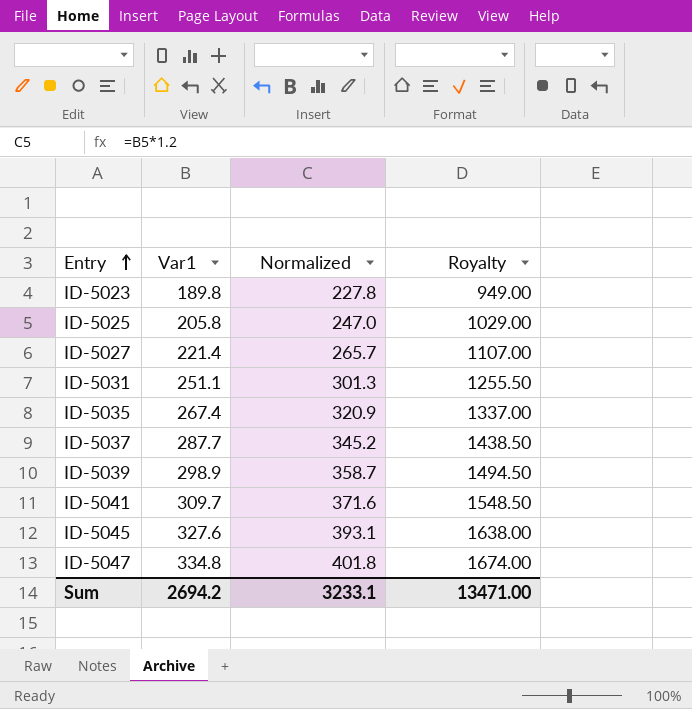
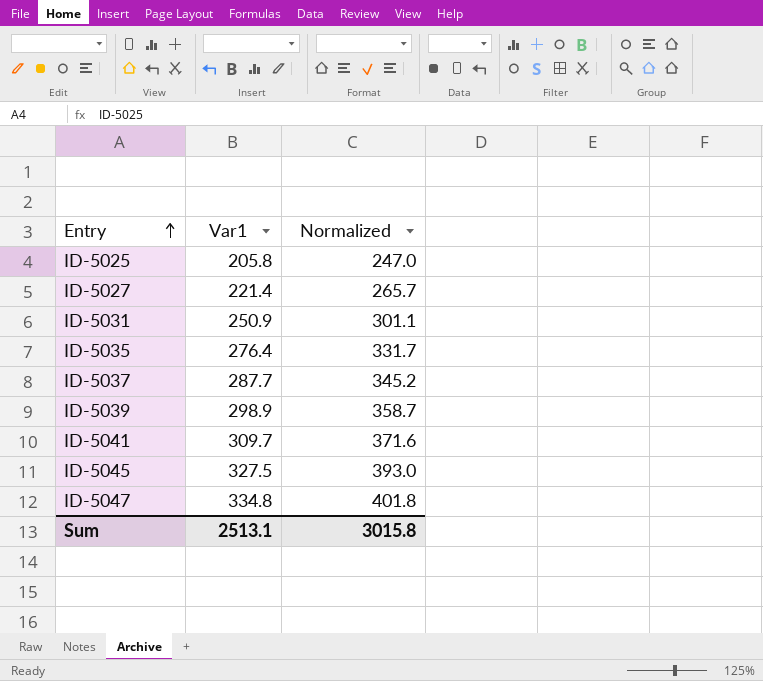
column Royalty | formula: [Var1] * 5 -> none
row ID-5023: 189.8 | 227.8 | 949.00 -> none
ID-5031 | Var1: 251.1 -> 250.9
ID-5031 | Normalized: 301.3 -> 301.1
ID-5035 | Var1: 267.4 -> 276.4
ID-5035 | Normalized: 320.9 -> 331.7
ID-5045 | Var1: 327.6 -> 327.5
ID-5045 | Normalized: 393.1 -> 393.0
Sum | Var1: 2694.2 -> 2513.1
Sum | Normalized: 3233.1 -> 3015.8

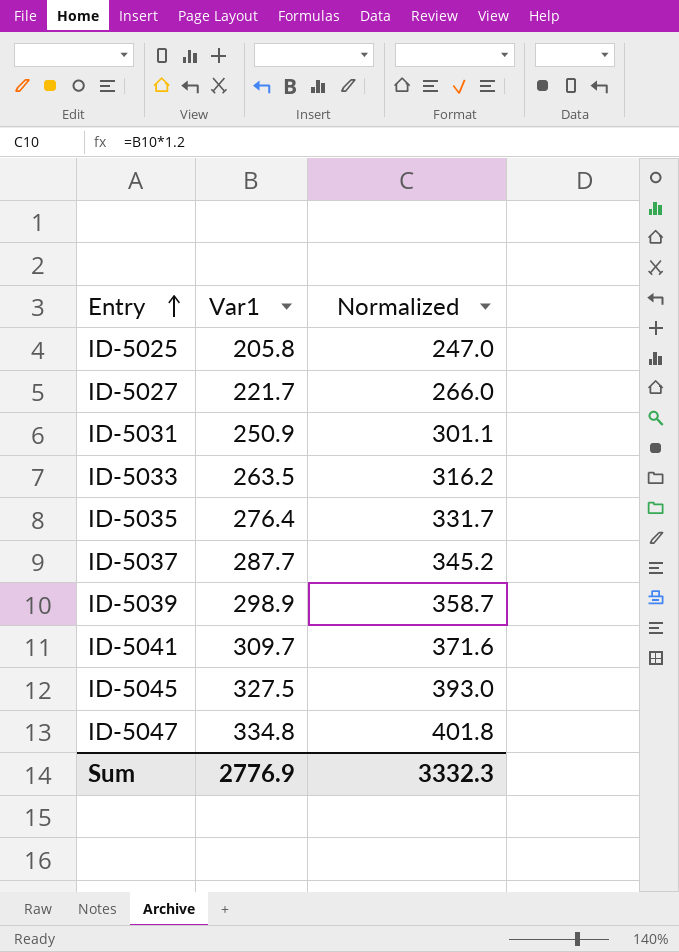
ID-5027 | Var1: 221.4 -> 221.7
ID-5027 | Normalized: 265.7 -> 266.0
row ID-5033: none -> 263.5 | 316.2
Sum | Var1: 2513.1 -> 2776.9
Sum | Normalized: 3015.8 -> 3332.3

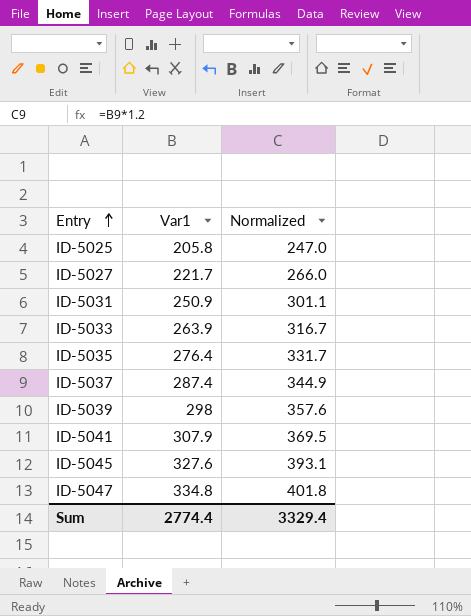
ID-5033 | Var1: 263.5 -> 263.9
ID-5033 | Normalized: 316.2 -> 316.7
ID-5037 | Var1: 287.7 -> 287.4
ID-5037 | Normalized: 345.2 -> 344.9
ID-5039 | Var1: 298.9 -> 298
ID-5039 | Normalized: 358.7 -> 357.6
ID-5041 | Var1: 309.7 -> 307.9
ID-5041 | Normalized: 371.6 -> 369.5
ID-5045 | Var1: 327.5 -> 327.6
ID-5045 | Normalized: 393.0 -> 393.1
Sum | Var1: 2776.9 -> 2774.4
Sum | Normalized: 3332.3 -> 3329.4

